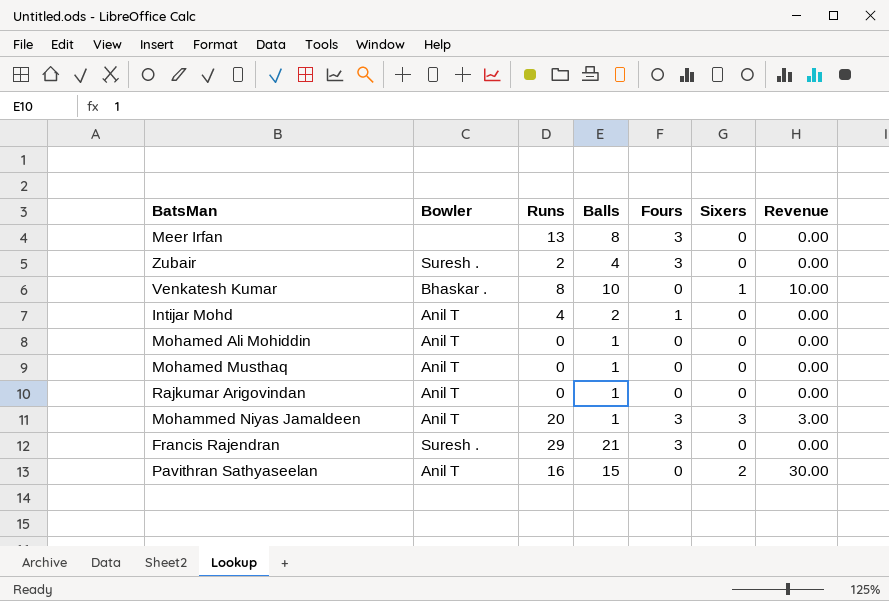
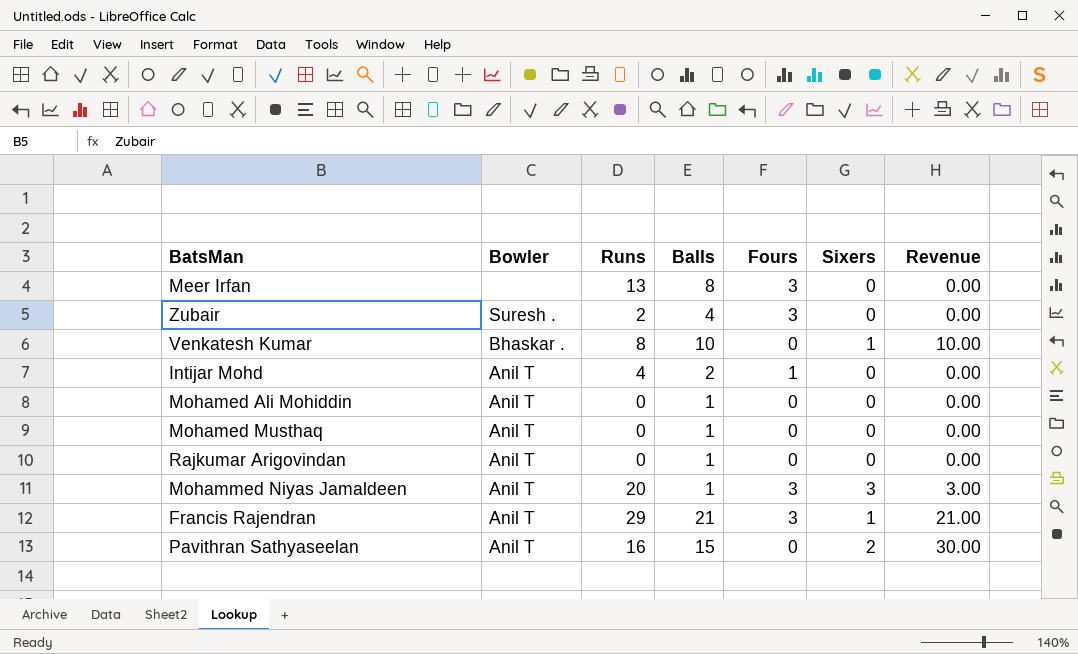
Francis Rajendran | Bowler: Suresh . -> Anil T
Francis Rajendran | Sixers: 0 -> 1
Francis Rajendran | Revenue: 0.00 -> 21.00

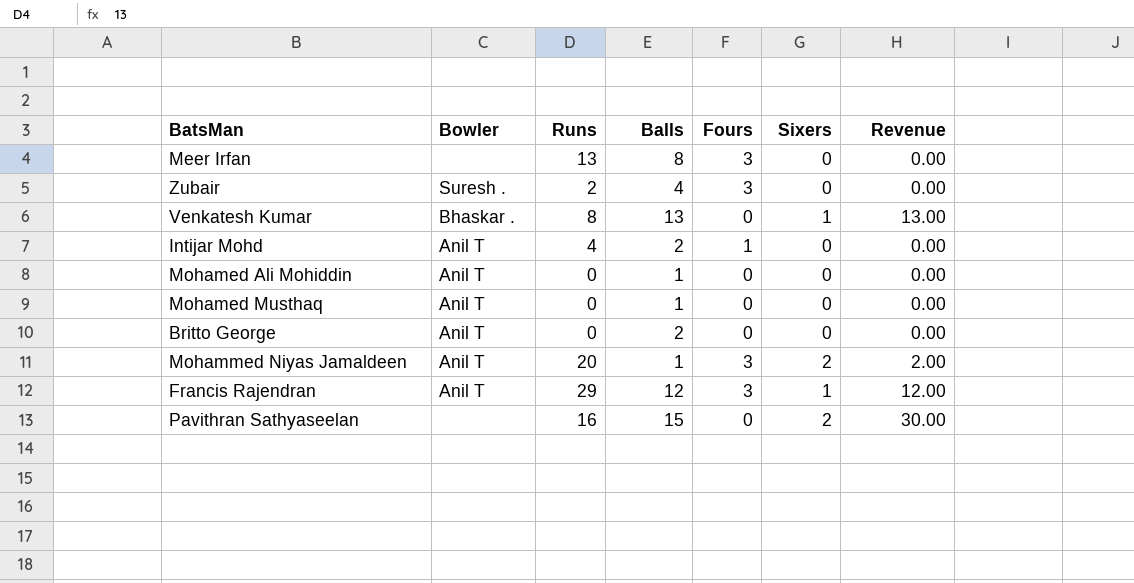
row Rajkumar Arigovindan: Anil T | 0 | 1 | 0 | 0 | 0.00 -> none
Venkatesh Kumar | Balls: 10 -> 13
Venkatesh Kumar | Revenue: 10.00 -> 13.00
row Britto George: none -> Anil T | 0 | 2 | 0 | 0 | 0.00
Mohammed Niyas Jamaldeen | Sixers: 3 -> 2
Mohammed Niyas Jamaldeen | Revenue: 3.00 -> 2.00
Francis Rajendran | Balls: 21 -> 12
Francis Rajendran | Revenue: 21.00 -> 12.00
Pavithran Sathyaseelan | Bowler: Anil T -> none

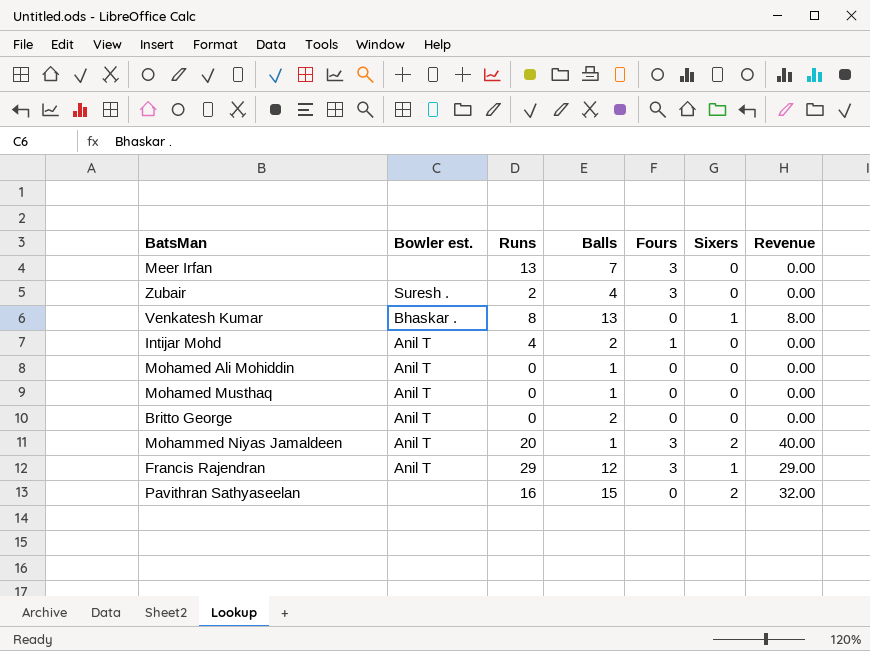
column name: Bowler -> Bowler est.
column Revenue | formula: [Balls] * [Sixers] -> [Runs] * [Sixers]
Meer Irfan | Balls: 8 -> 7

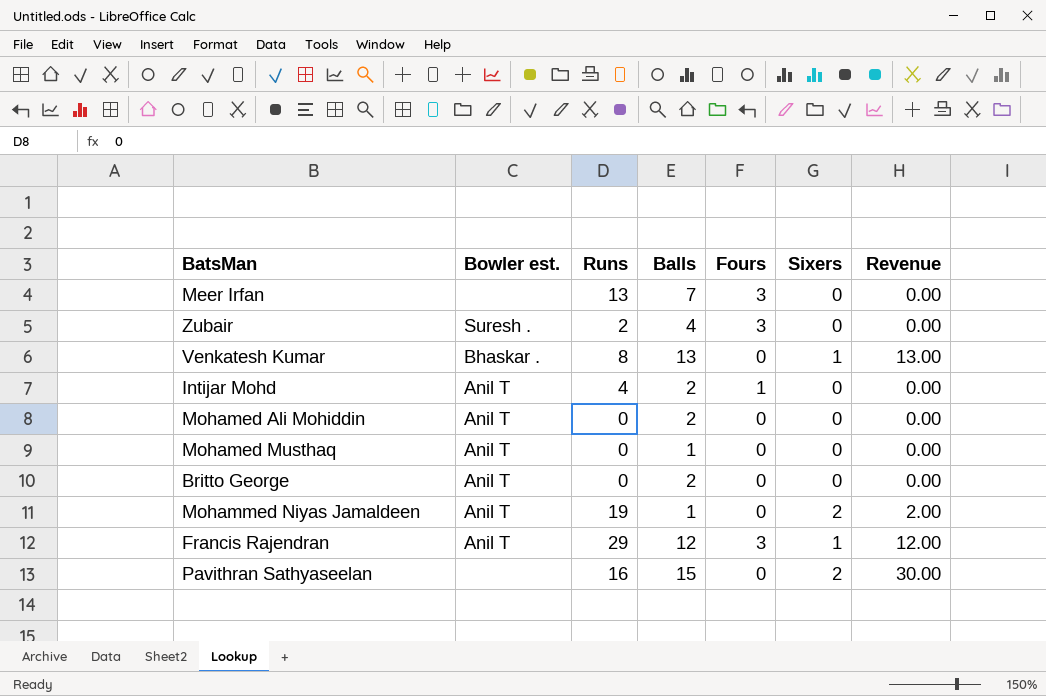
column Revenue | formula: [Runs] * [Sixers] -> [Balls] * [Sixers]
Mohamed Ali Mohiddin | Balls: 1 -> 2
Mohammed Niyas Jamaldeen | Runs: 20 -> 19
Mohammed Niyas Jamaldeen | Fours: 3 -> 0

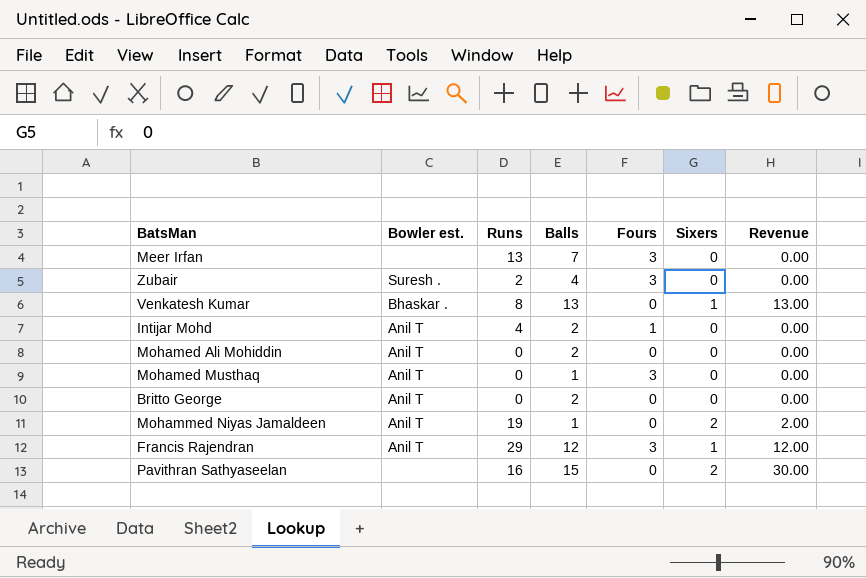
Mohamed Musthaq | Fours: 0 -> 3

